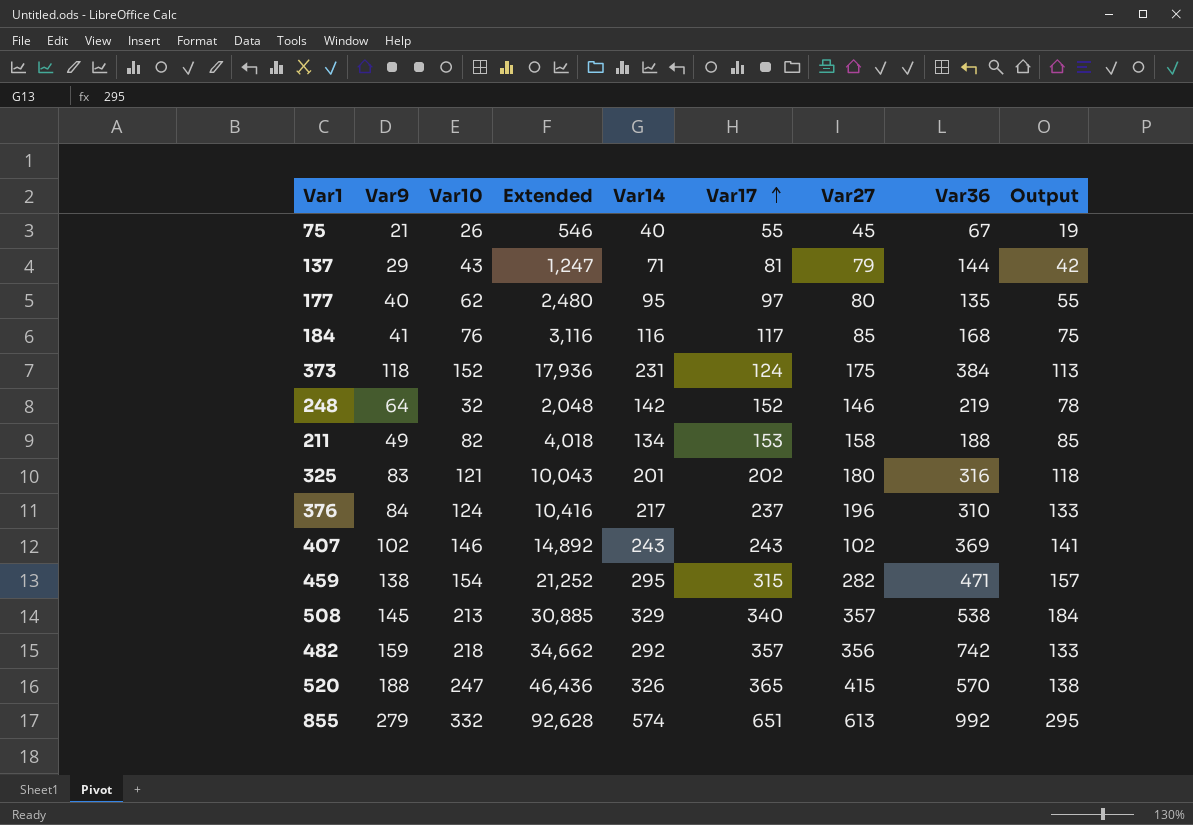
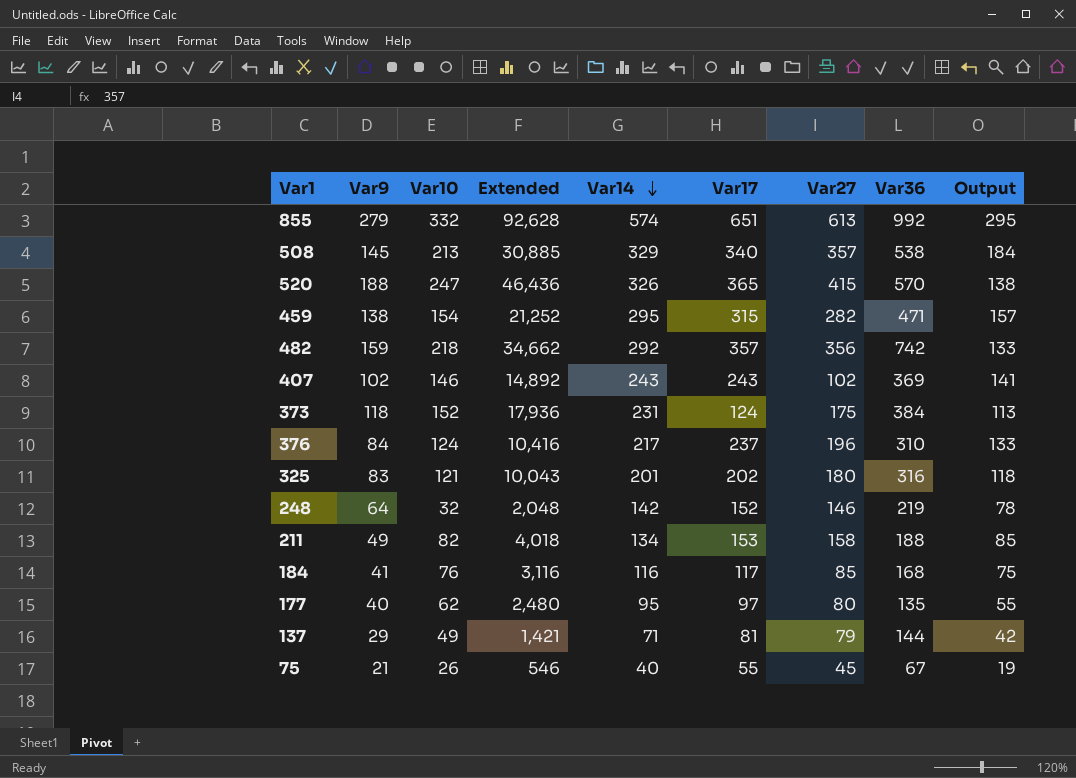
row order: Var17 ascending -> Var14 descending
137 | Var10: 43 -> 49
137 | Extended: 1,247 -> 1,421

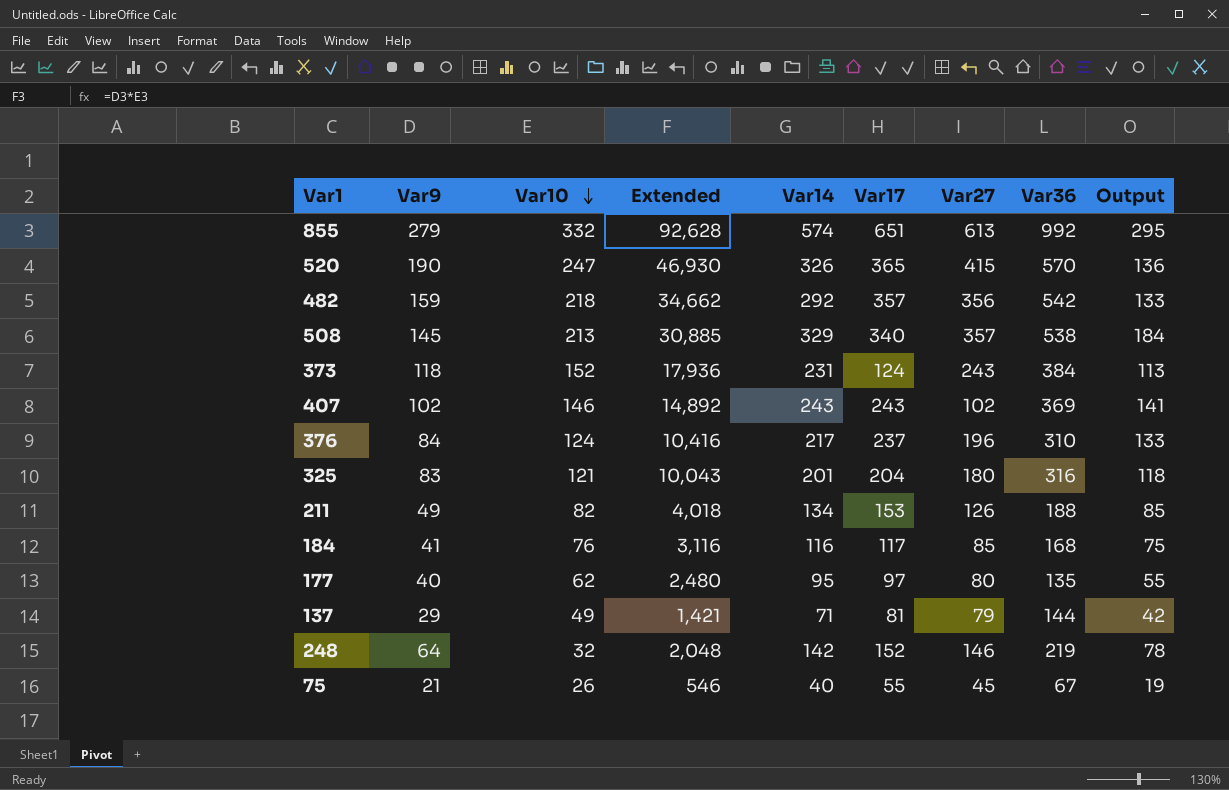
row order: Var14 descending -> Var10 descending
row 459: 138 | 154 | 21,252 | 295 | 315 | 282 | 471 | 157 -> none
520 | Var9: 188 -> 190
520 | Extended: 46,436 -> 46,930
520 | Output: 138 -> 136
482 | Var36: 742 -> 542
373 | Var27: 175 -> 243
325 | Var17: 202 -> 204
211 | Var27: 158 -> 126

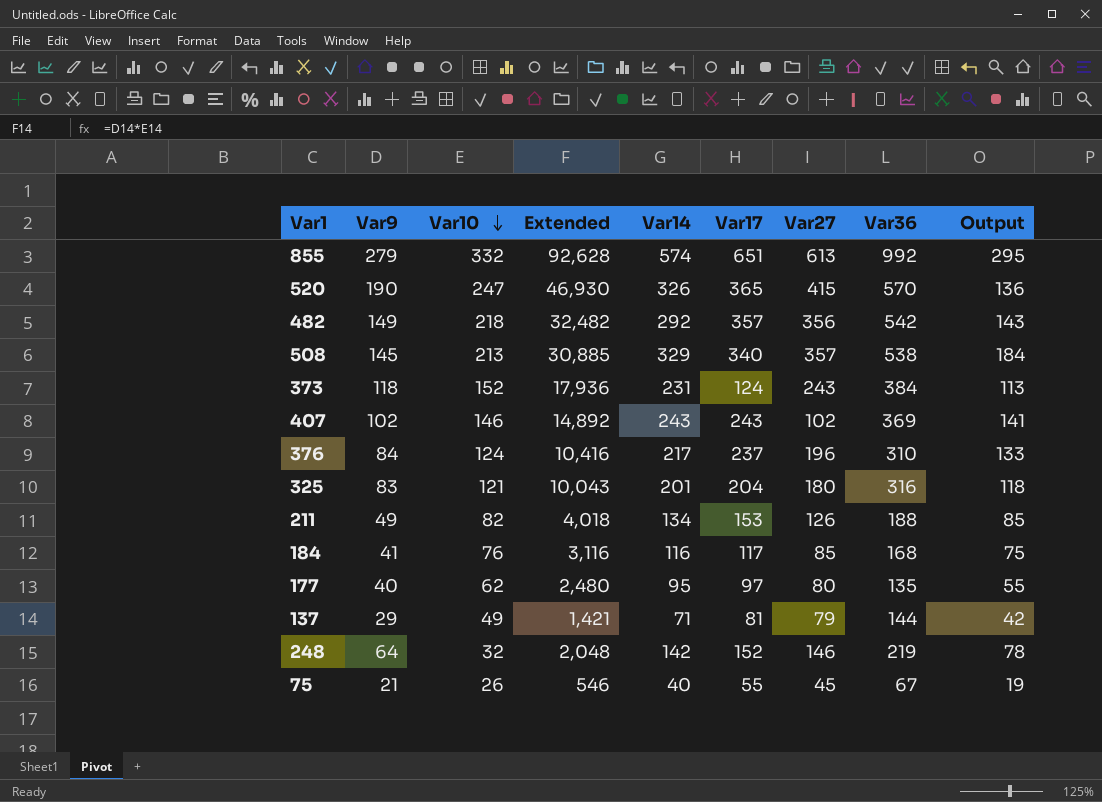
482 | Var9: 159 -> 149
482 | Extended: 34,662 -> 32,482
482 | Output: 133 -> 143

